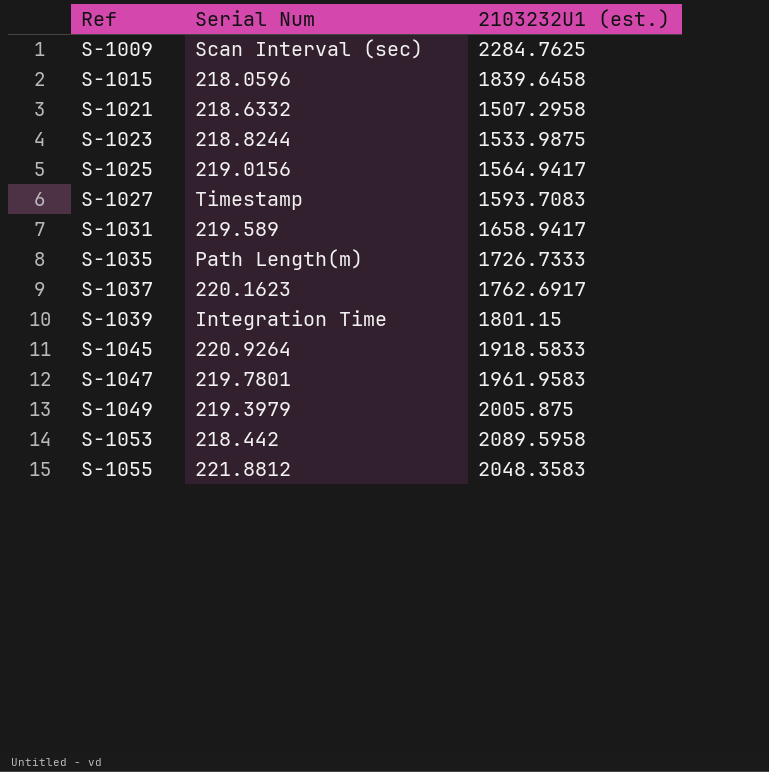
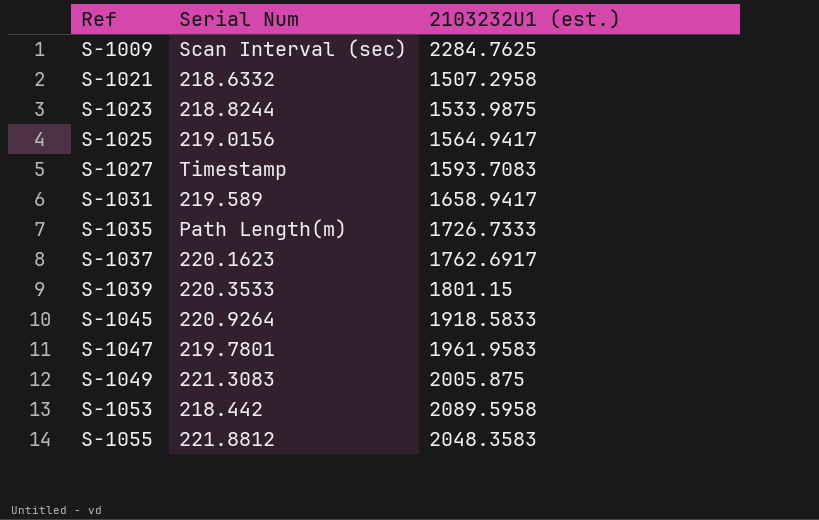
row S-1015: 218.0596 | 1839.6458 -> none
S-1039 | Serial Num: Integration Time -> 220.3533
S-1049 | Serial Num: 219.3979 -> 221.3083

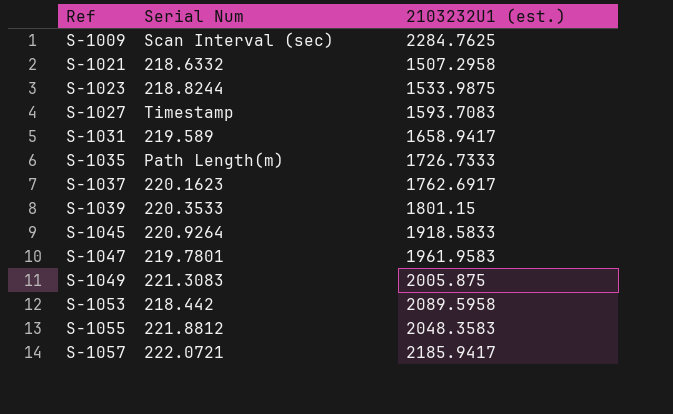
row S-1025: 219.0156 | 1564.9417 -> none
row S-1057: none -> 222.0721 | 2185.9417

